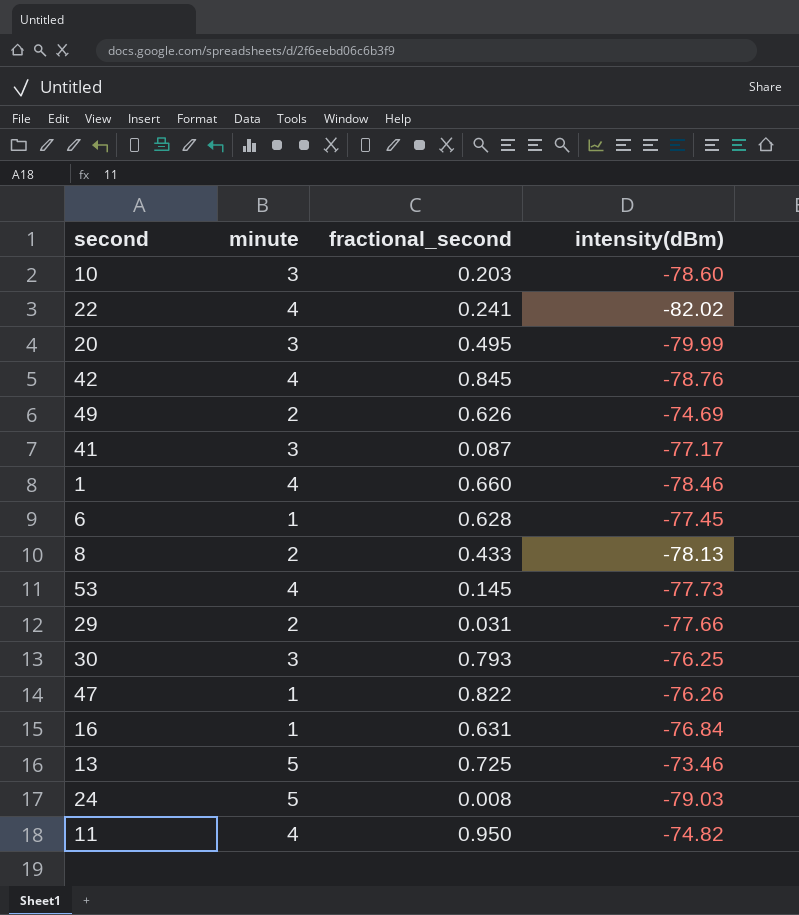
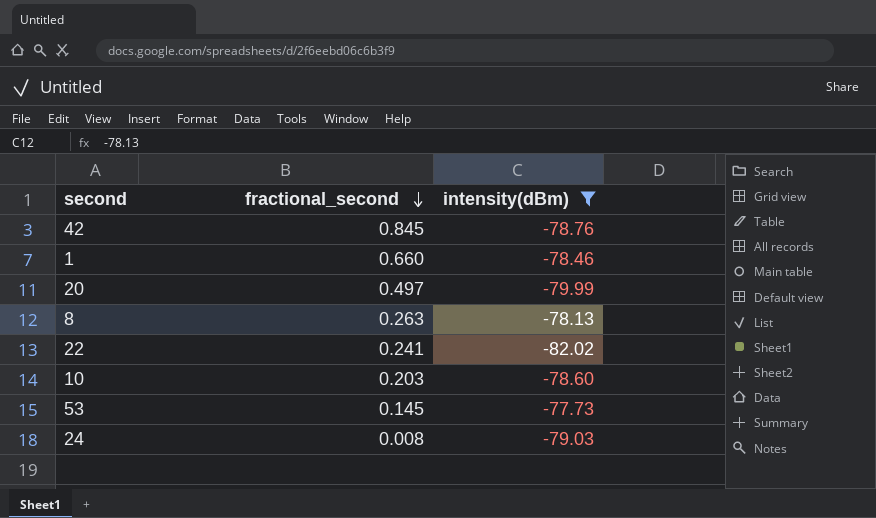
filter: none -> intensity(dBm) <= -77.73
row order: none -> fractional_second descending
column minute | position: 2 -> none
20 | fractional_second: 0.495 -> 0.497
8 | fractional_second: 0.433 -> 0.263

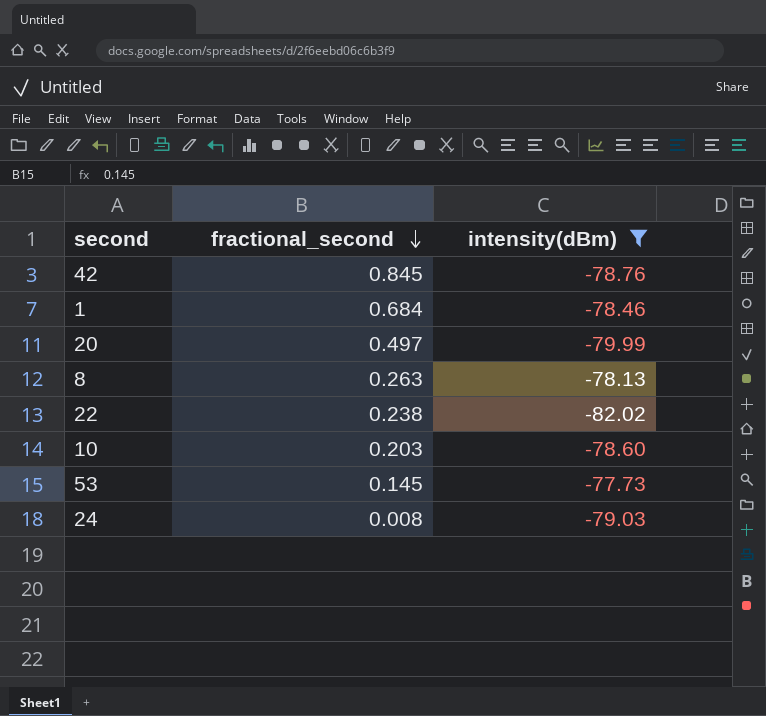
1 | fractional_second: 0.660 -> 0.684
22 | fractional_second: 0.241 -> 0.238

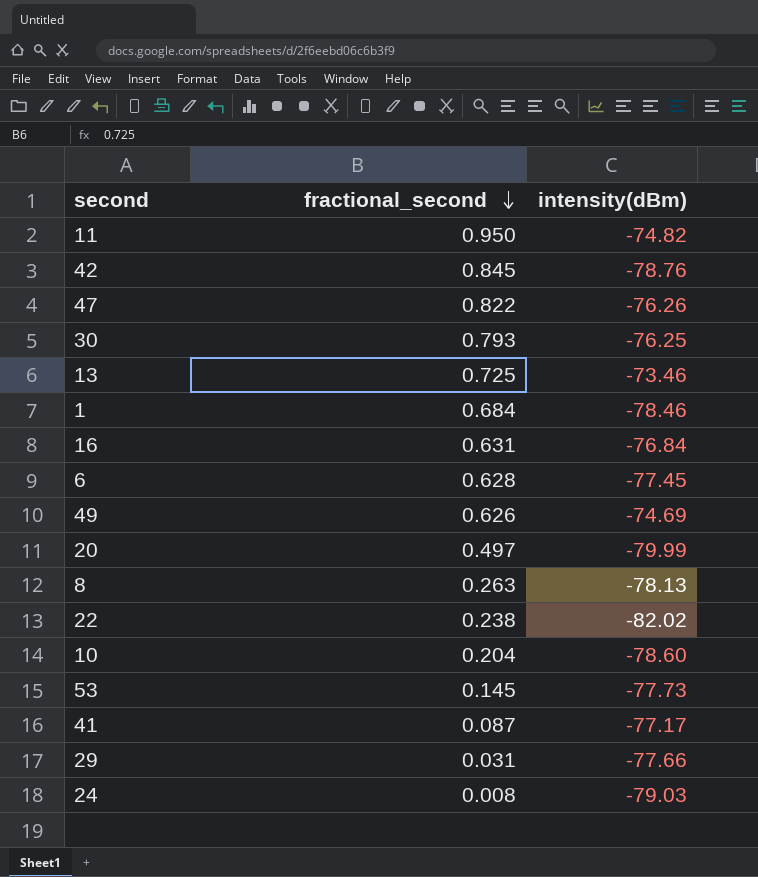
filter: intensity(dBm) <= -77.73 -> none
10 | fractional_second: 0.203 -> 0.204

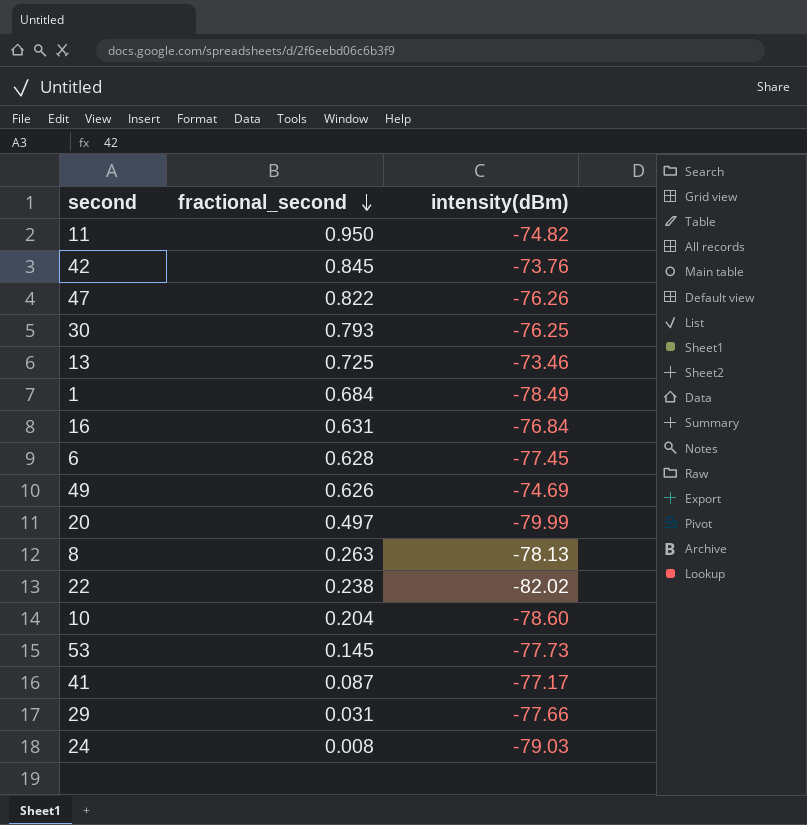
42 | intensity(dBm): -78.76 -> -73.76
1 | intensity(dBm): -78.46 -> -78.49

